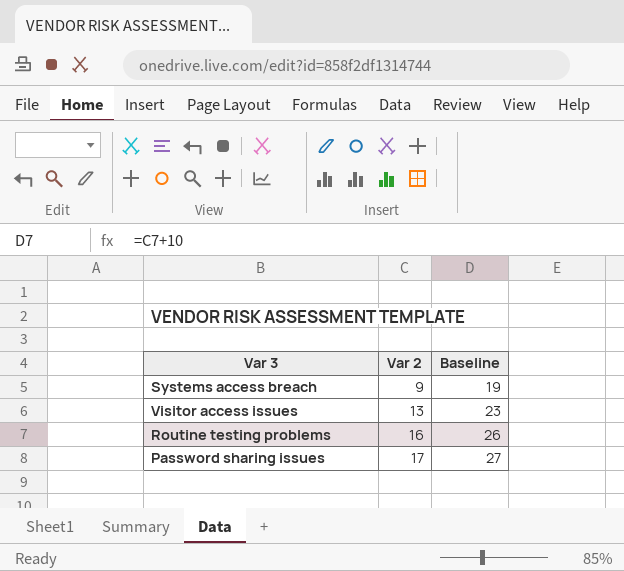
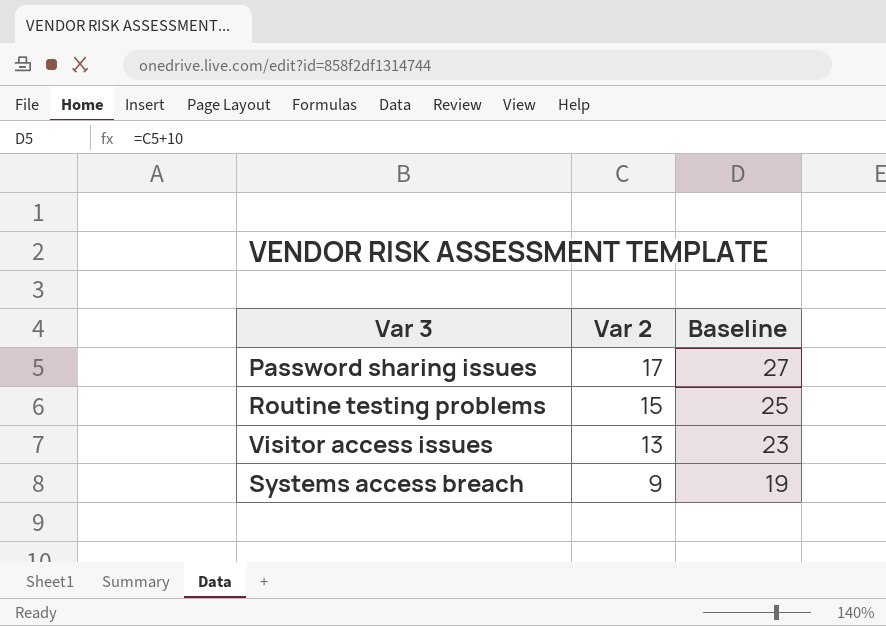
row order: Var 2 ascending -> Var 2 descending
Routine testing problems | Var 2: 16 -> 15
Routine testing problems | Baseline: 26 -> 25

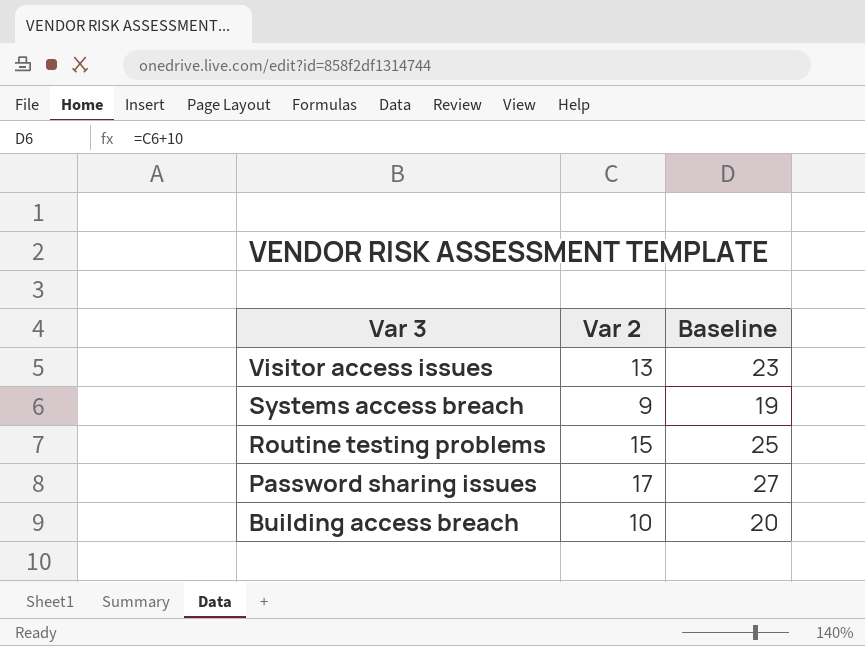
row order: Var 2 descending -> Var 3 descending
row Building access breach: none -> 10 | 20

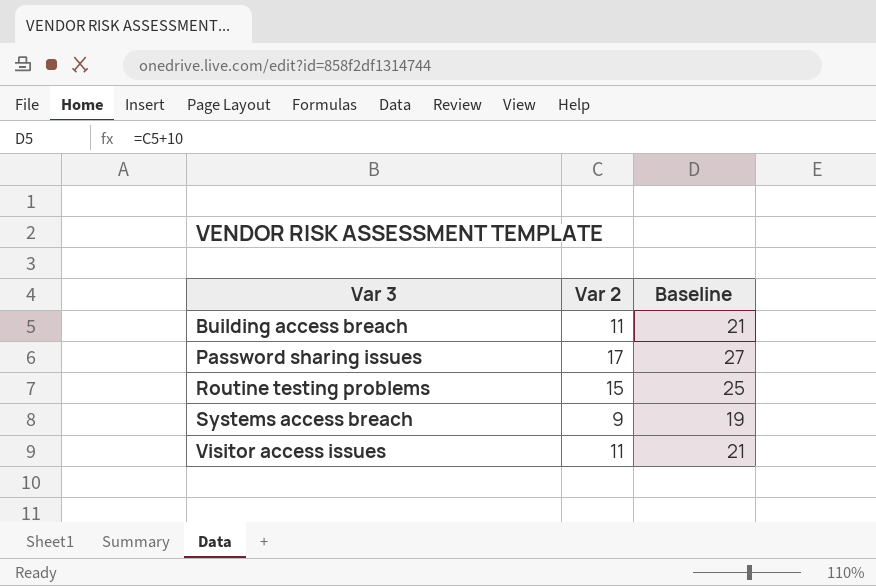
row order: Var 3 descending -> Var 3 ascending
Building access breach | Var 2: 10 -> 11
Building access breach | Baseline: 20 -> 21
Visitor access issues | Var 2: 13 -> 11
Visitor access issues | Baseline: 23 -> 21

